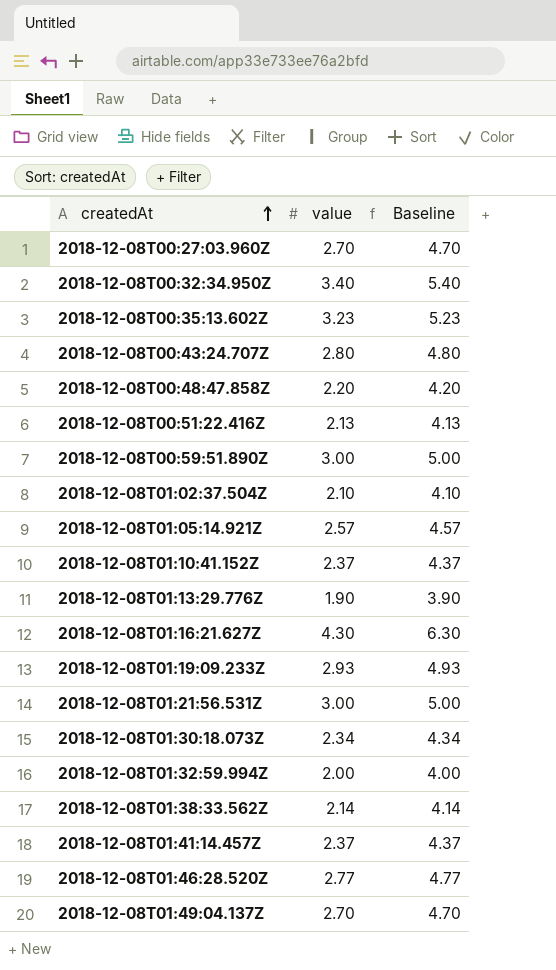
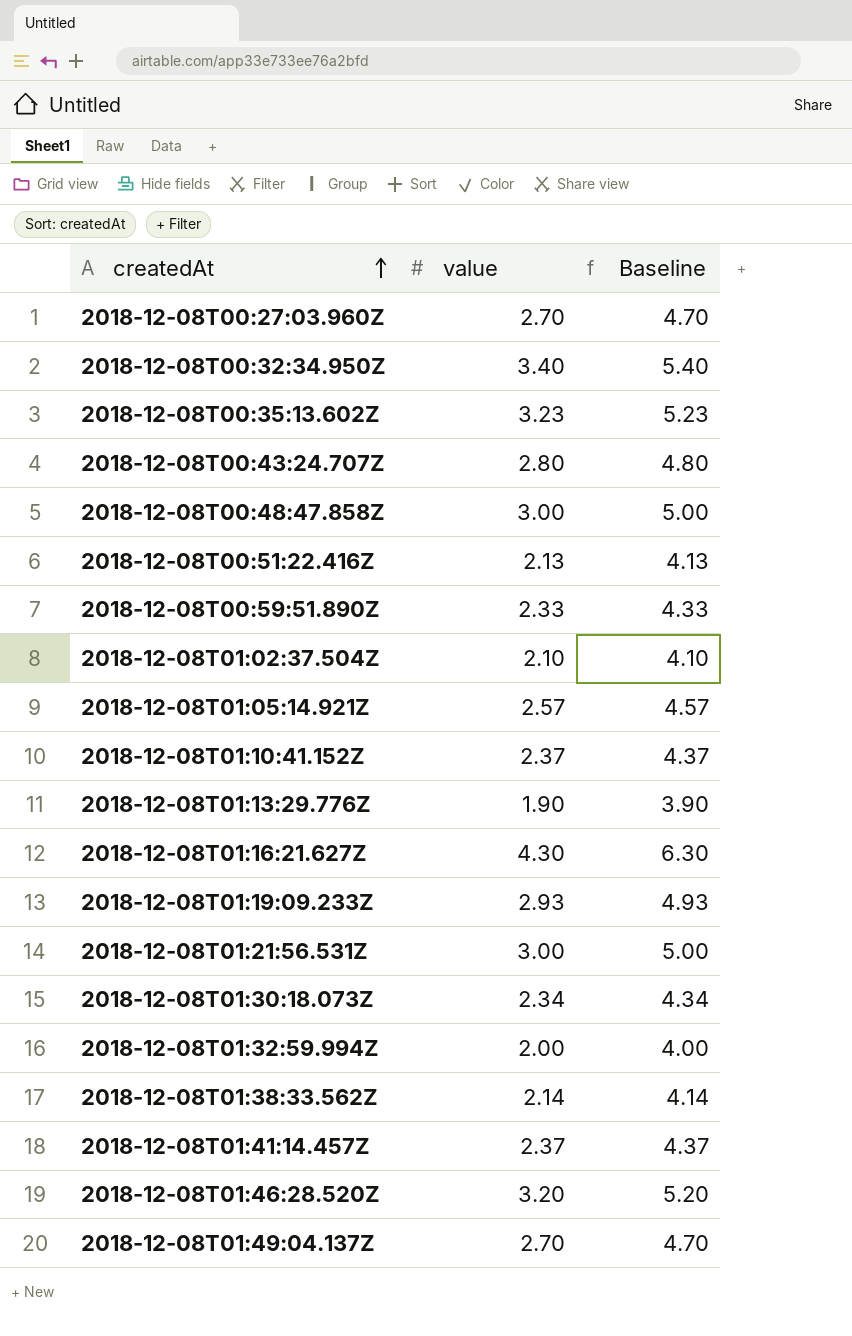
2018-12-08T00:48:47.858Z | value: 2.20 -> 3.00
2018-12-08T00:48:47.858Z | Baseline: 4.20 -> 5.00
2018-12-08T00:59:51.890Z | value: 3.00 -> 2.33
2018-12-08T00:59:51.890Z | Baseline: 5.00 -> 4.33
2018-12-08T01:46:28.520Z | value: 2.77 -> 3.20
2018-12-08T01:46:28.520Z | Baseline: 4.77 -> 5.20

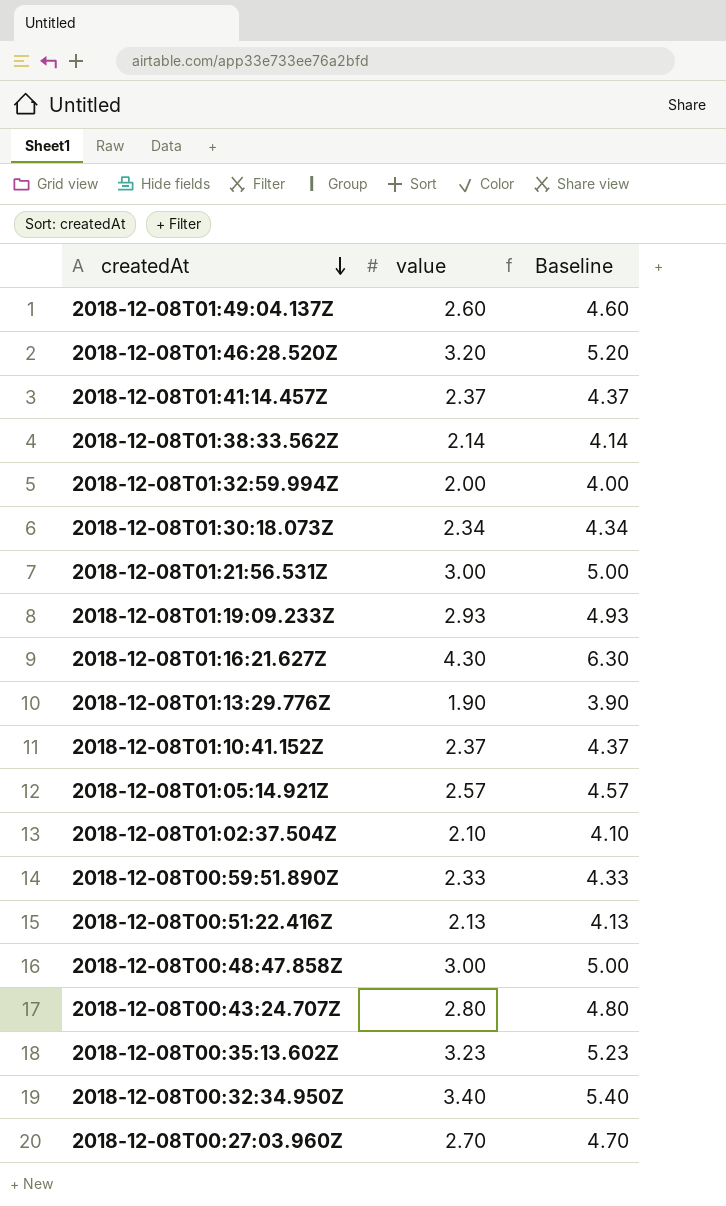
row order: createdAt ascending -> createdAt descending
2018-12-08T01:49:04.137Z | value: 2.70 -> 2.60
2018-12-08T01:49:04.137Z | Baseline: 4.70 -> 4.60

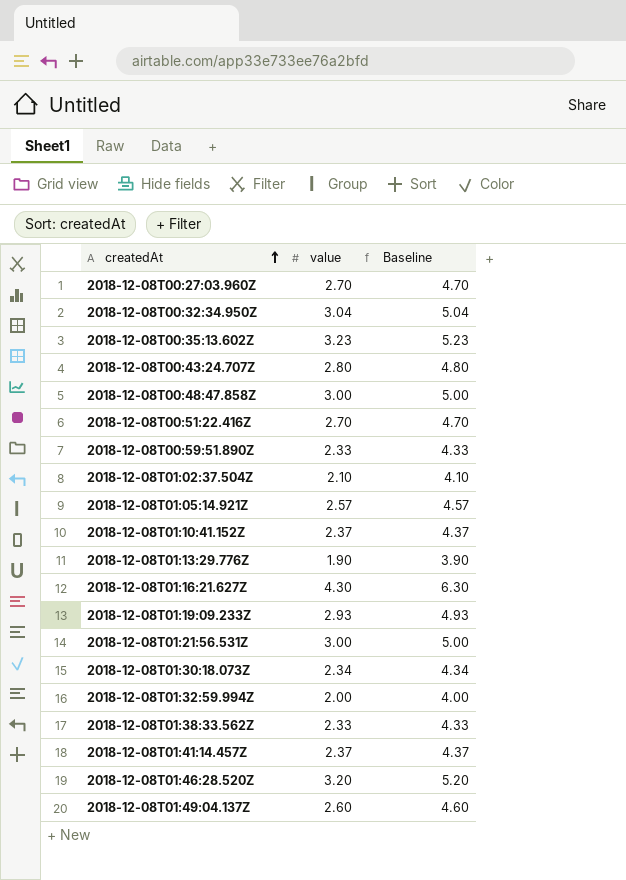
row order: createdAt descending -> createdAt ascending
2018-12-08T00:32:34.950Z | value: 3.40 -> 3.04
2018-12-08T00:32:34.950Z | Baseline: 5.40 -> 5.04
2018-12-08T00:51:22.416Z | value: 2.13 -> 2.70
2018-12-08T00:51:22.416Z | Baseline: 4.13 -> 4.70
2018-12-08T01:38:33.562Z | value: 2.14 -> 2.33
2018-12-08T01:38:33.562Z | Baseline: 4.14 -> 4.33

